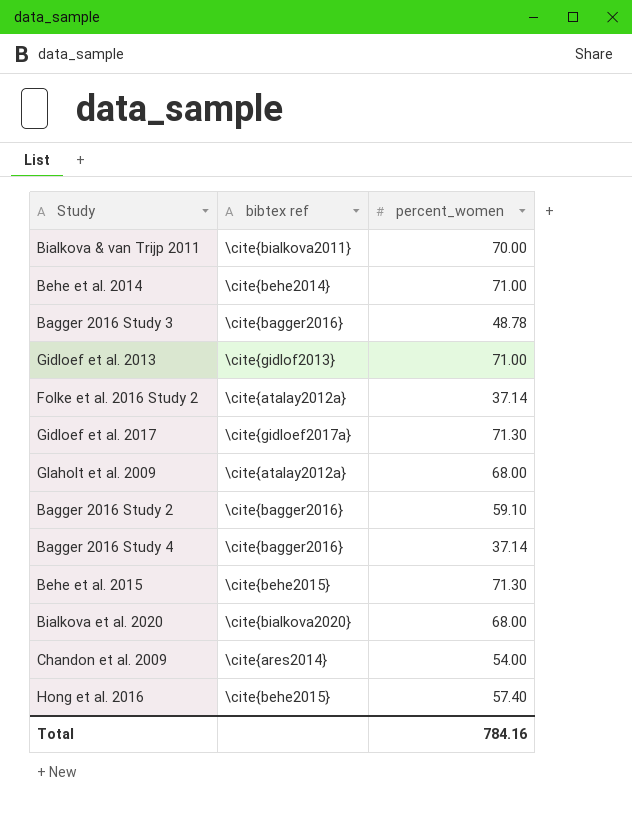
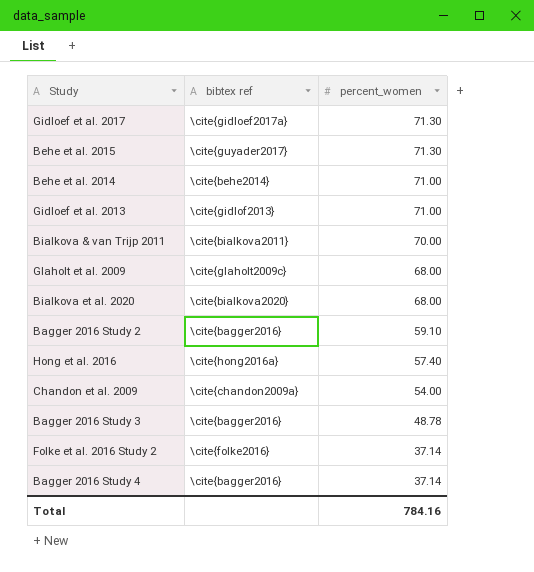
row order: none -> percent_women descending
Behe et al. 2015 | bibtex ref: \cite{behe2015} -> \cite{guyader2017}
Glaholt et al. 2009 | bibtex ref: \cite{atalay2012a} -> \cite{glaholt2009c}
Hong et al. 2016 | bibtex ref: \cite{behe2015} -> \cite{hong2016a}
Chandon et al. 2009 | bibtex ref: \cite{ares2014} -> \cite{chandon2009a}
Folke et al. 2016 Study 2 | bibtex ref: \cite{atalay2012a} -> \cite{folke2016}

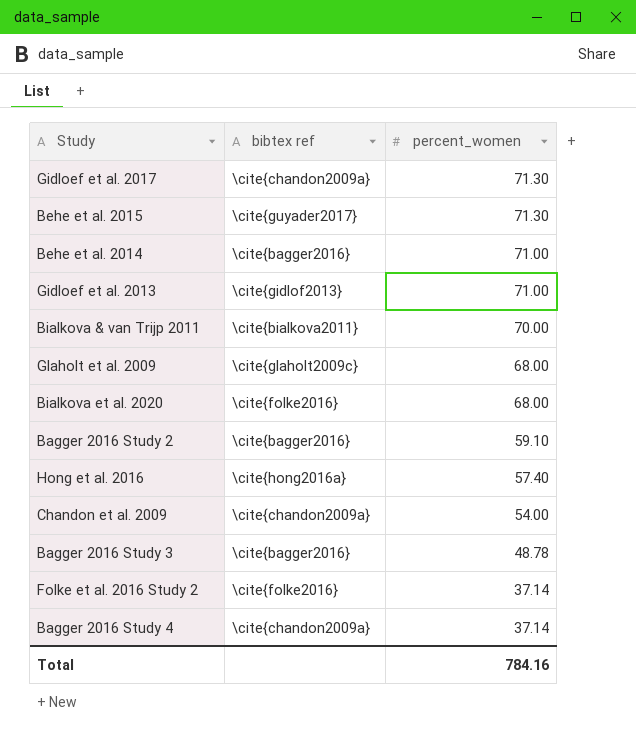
Gidloef et al. 2017 | bibtex ref: \cite{gidloef2017a} -> \cite{chandon2009a}
Behe et al. 2014 | bibtex ref: \cite{behe2014} -> \cite{bagger2016}
Bialkova et al. 2020 | bibtex ref: \cite{bialkova2020} -> \cite{folke2016}
Bagger 2016 Study 4 | bibtex ref: \cite{bagger2016} -> \cite{chandon2009a}

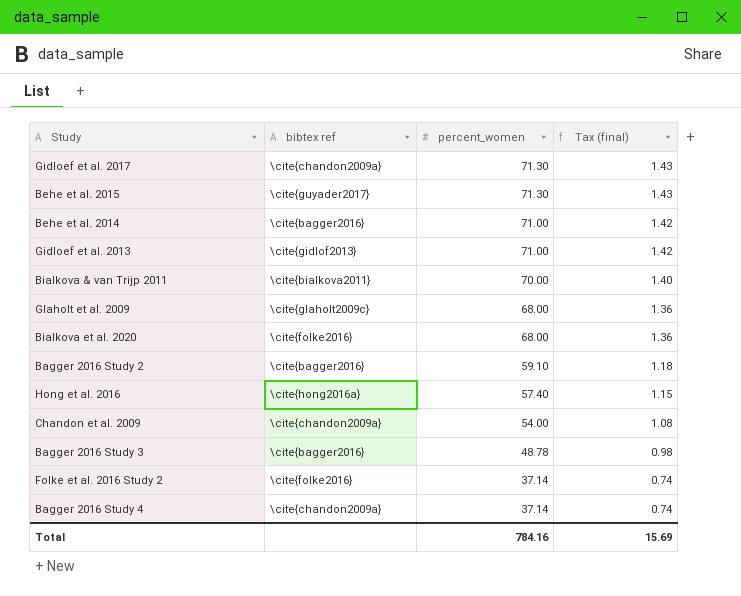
column Tax (final) | formula: none -> [percent_women] * 0.02

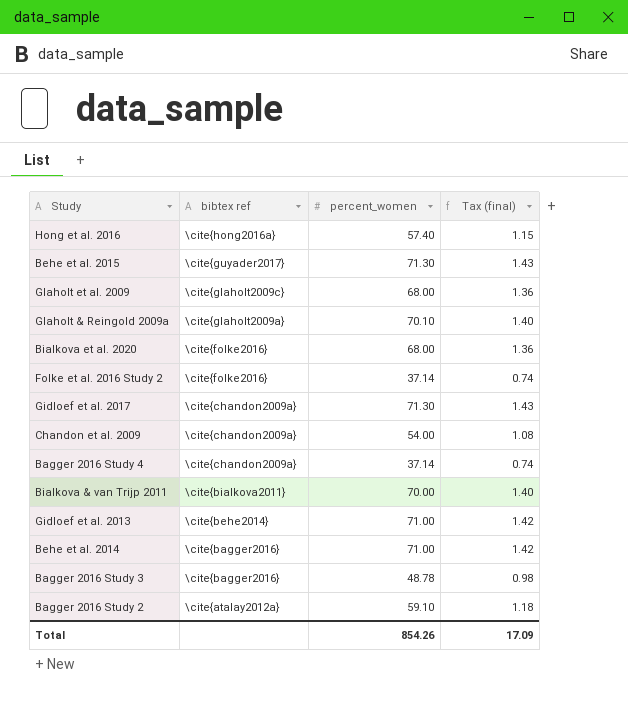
row order: percent_women descending -> bibtex ref descending
row Glaholt & Reingold 2009a: none -> \cite{glaholt2009a} | 70.10 | 1.40
Gidloef et al. 2013 | bibtex ref: \cite{gidlof2013} -> \cite{behe2014}
Bagger 2016 Study 2 | bibtex ref: \cite{bagger2016} -> \cite{atalay2012a}
Total | percent_women: 784.16 -> 854.26
Total | Tax (final): 15.69 -> 17.09

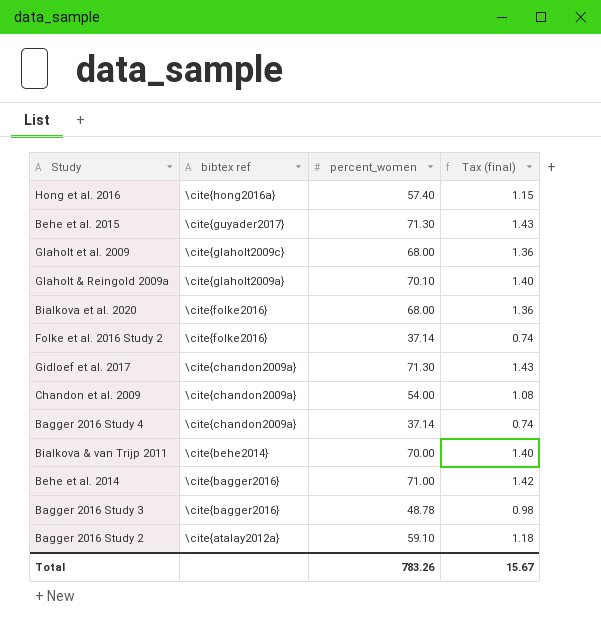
row Gidloef et al. 2013: \cite{behe2014} | 71.00 | 1.42 -> none
Bialkova & van Trijp 2011 | bibtex ref: \cite{bialkova2011} -> \cite{behe2014}
Total | percent_women: 854.26 -> 783.26
Total | Tax (final): 17.09 -> 15.67

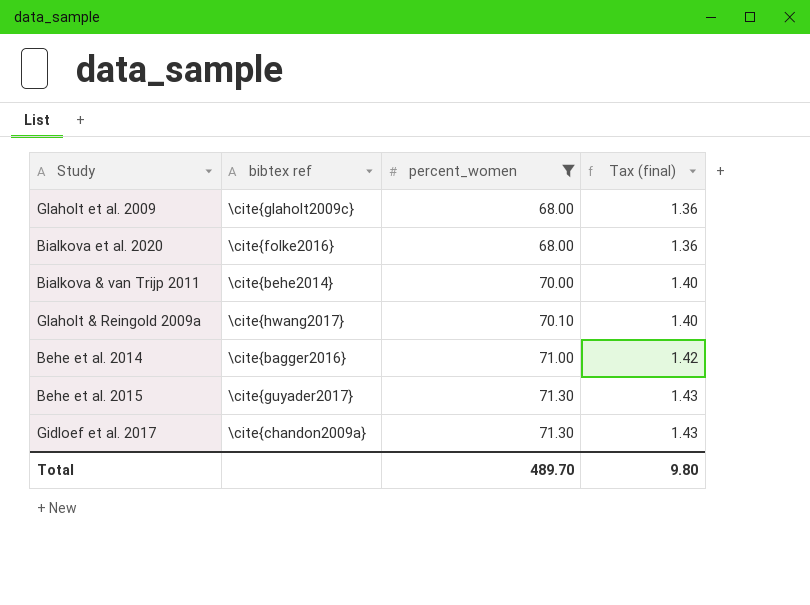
filter: none -> percent_women >= 68.00
row order: bibtex ref descending -> percent_women ascending
Glaholt & Reingold 2009a | bibtex ref: \cite{glaholt2009a} -> \cite{hwang2017}
Total | percent_women: 783.26 -> 489.70
Total | Tax (final): 15.67 -> 9.80

